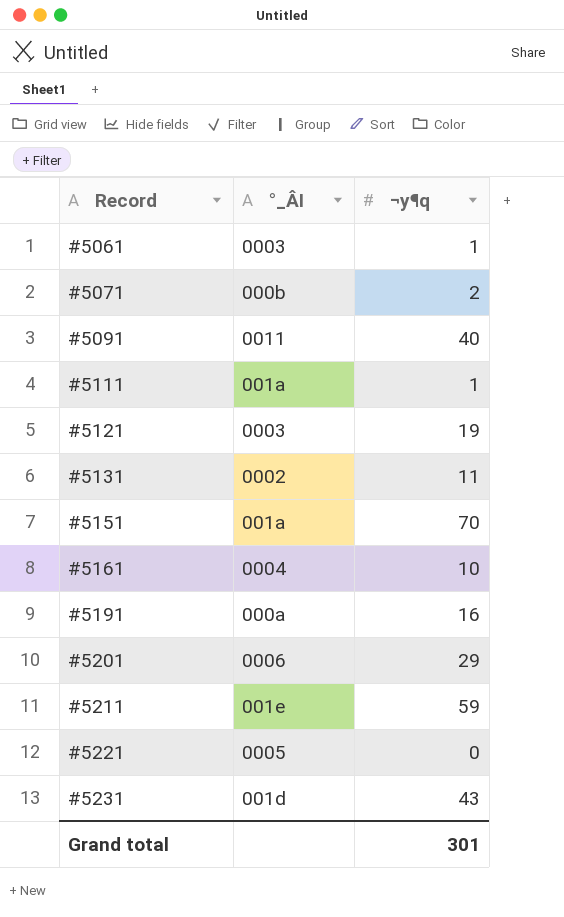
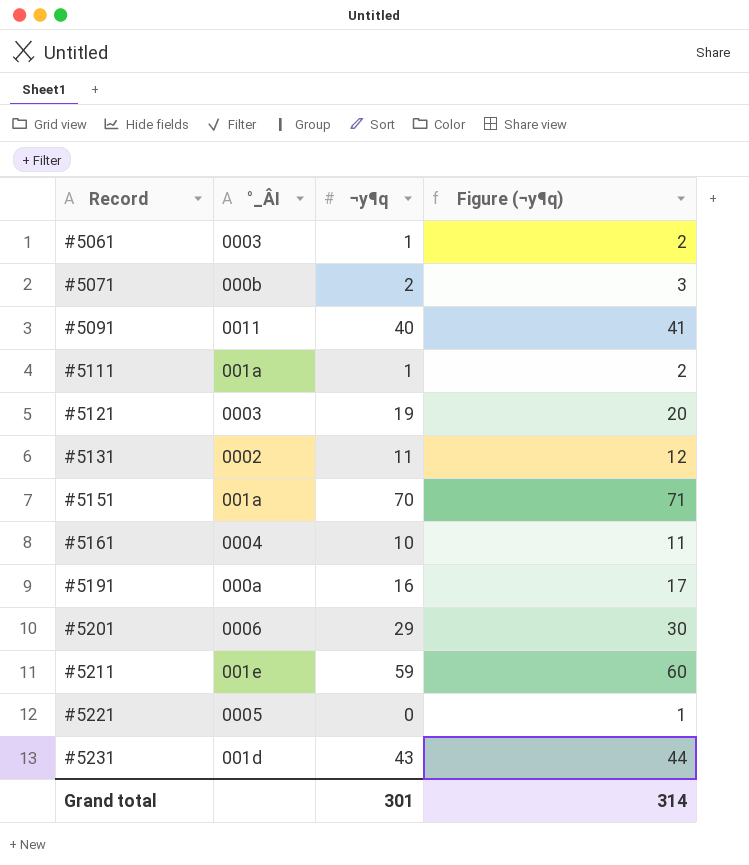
column Figure (¬y¶q) | formula: none -> [¬y¶q] + 1

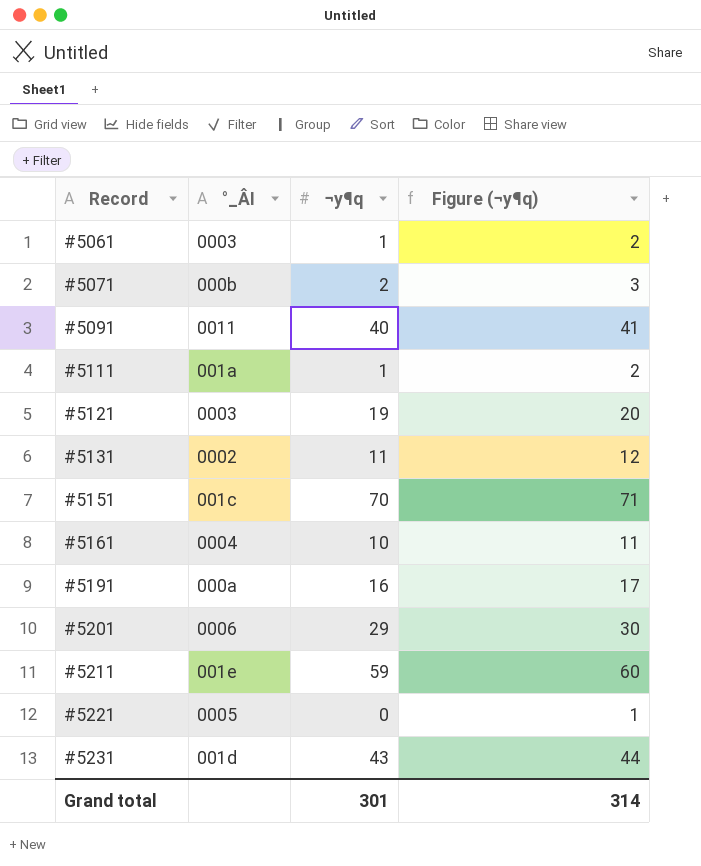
#5151 | °_ÂI: 001a -> 001c

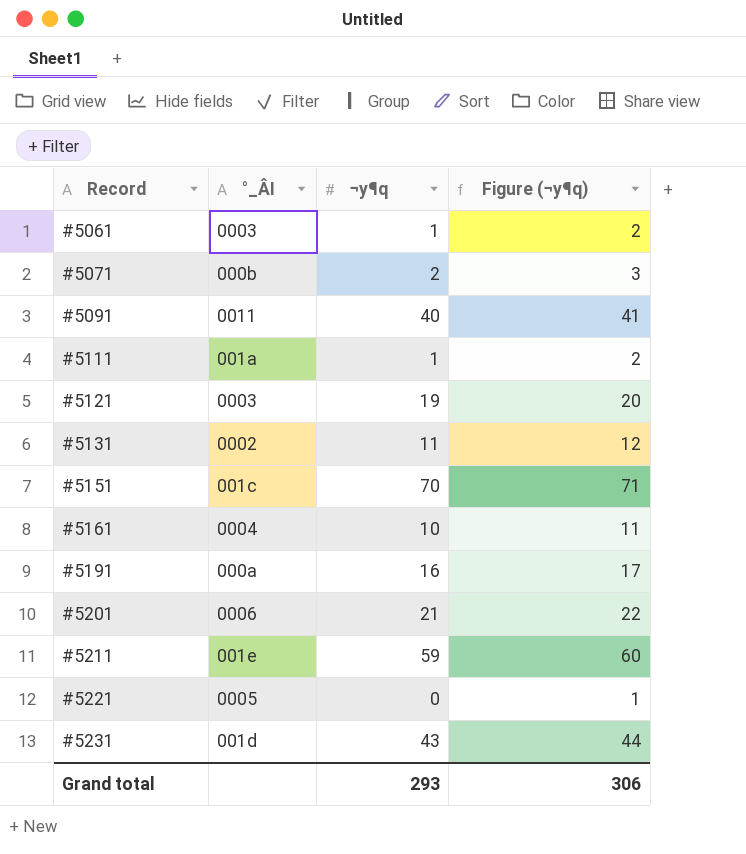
#5201 | ¬y¶q: 29 -> 21
#5201 | Figure (¬y¶q): 30 -> 22
Grand total | ¬y¶q: 301 -> 293
Grand total | Figure (¬y¶q): 314 -> 306

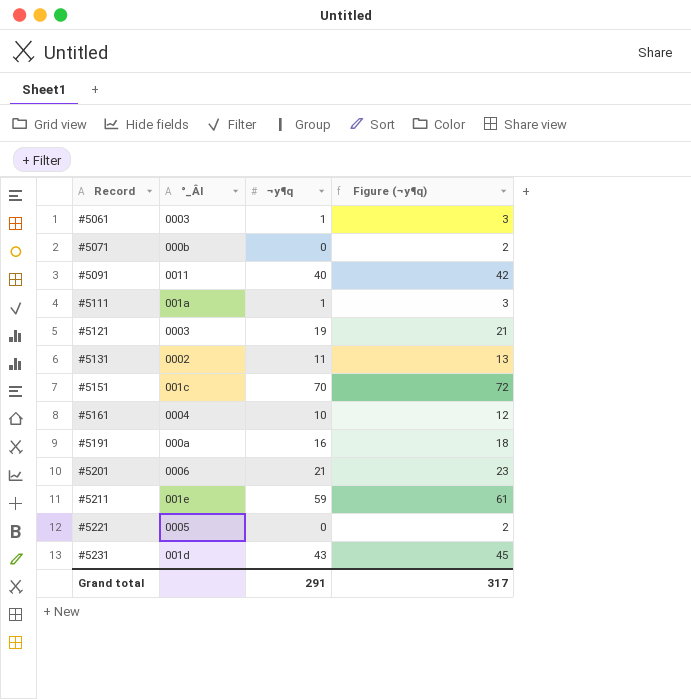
column Figure (¬y¶q) | formula: [¬y¶q] + 1 -> [¬y¶q] + 2
#5071 | ¬y¶q: 2 -> 0
Grand total | ¬y¶q: 293 -> 291
Grand total | Figure (¬y¶q): 306 -> 317

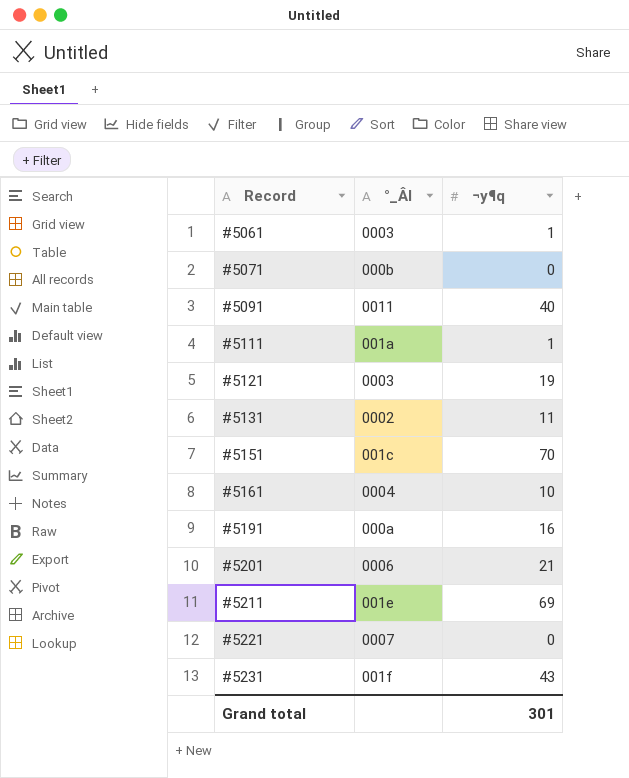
column Figure (¬y¶q) | formula: [¬y¶q] + 2 -> none
#5211 | ¬y¶q: 59 -> 69
#5221 | °_ÂI: 0005 -> 0007
#5231 | °_ÂI: 001d -> 001f
Grand total | ¬y¶q: 291 -> 301

